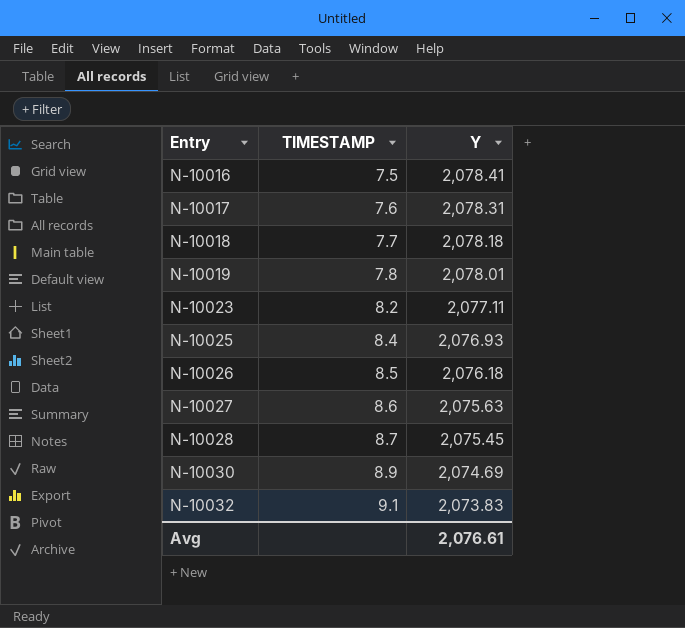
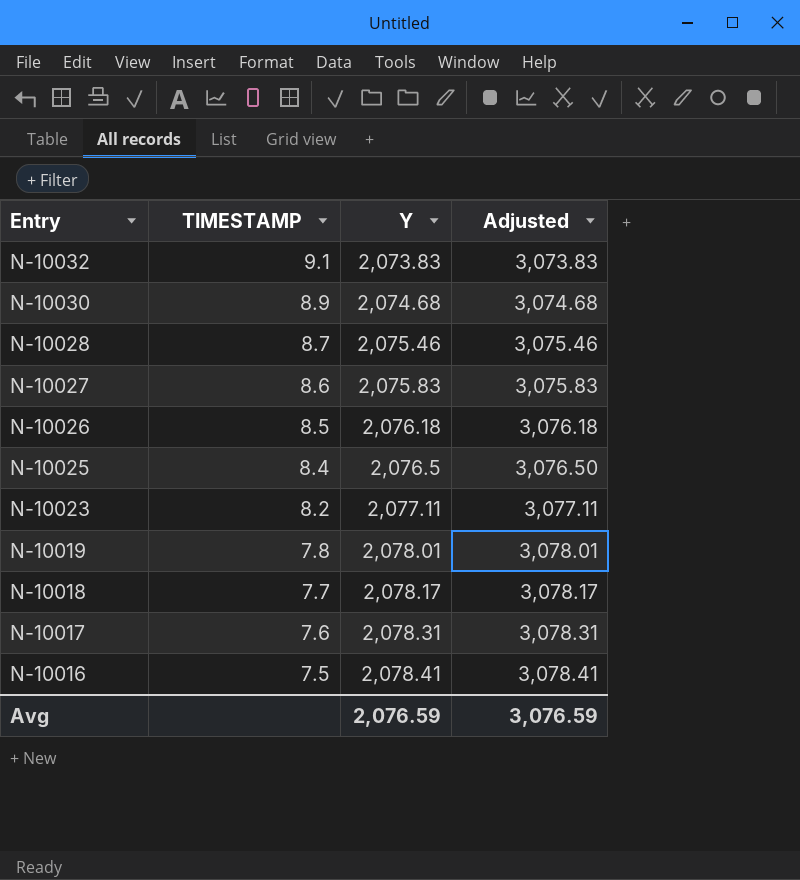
row order: Entry ascending -> Entry descending
column Adjusted | formula: none -> [Y] + 1000
N-10030 | Y: 2,074.69 -> 2,074.68
N-10028 | Y: 2,075.45 -> 2,075.46
N-10027 | Y: 2,075.63 -> 2,075.83
N-10025 | Y: 2,076.93 -> 2,076.5
N-10018 | Y: 2,078.18 -> 2,078.17
Avg | Y: 2,076.61 -> 2,076.59

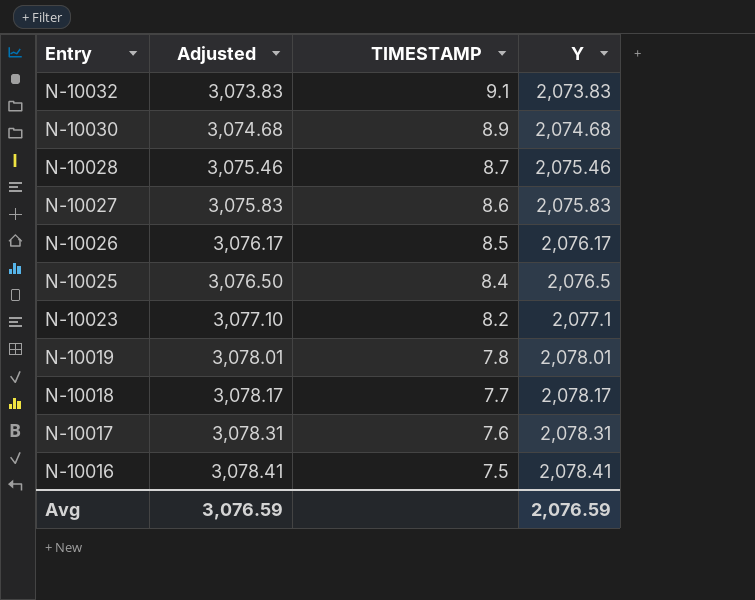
column Adjusted | position: 4 -> 2
N-10026 | Adjusted: 3,076.18 -> 3,076.17
N-10026 | Y: 2,076.18 -> 2,076.17
N-10023 | Adjusted: 3,077.11 -> 3,077.10
N-10023 | Y: 2,077.11 -> 2,077.1

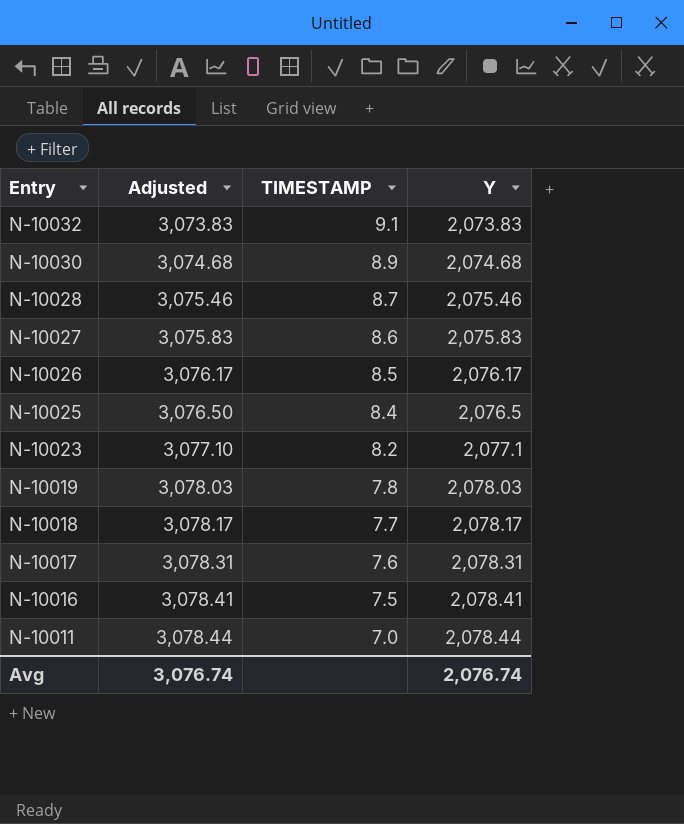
N-10019 | Adjusted: 3,078.01 -> 3,078.03
N-10019 | Y: 2,078.01 -> 2,078.03
row N-10011: none -> 3,078.44 | 7.0 | 2,078.44
Avg | Adjusted: 3,076.59 -> 3,076.74
Avg | Y: 2,076.59 -> 2,076.74

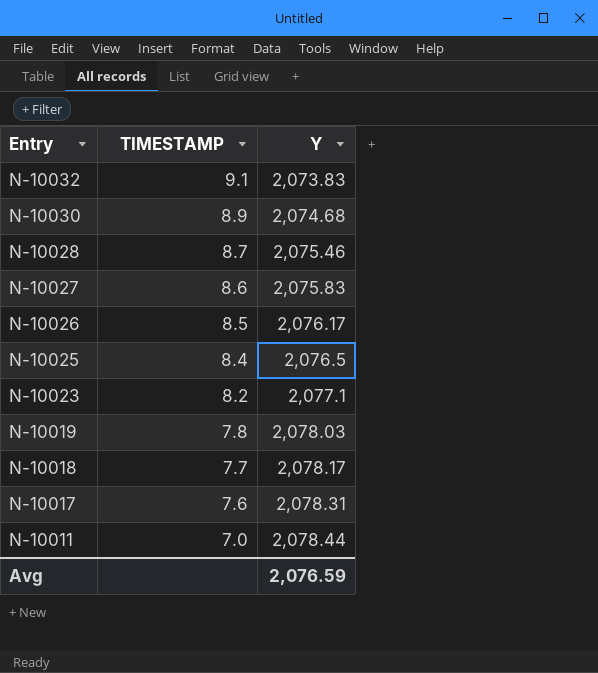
column Adjusted | formula: [Y] + 1000 -> none
row N-10016: 3,078.41 | 7.5 | 2,078.41 -> none
Avg | Y: 2,076.74 -> 2,076.59

